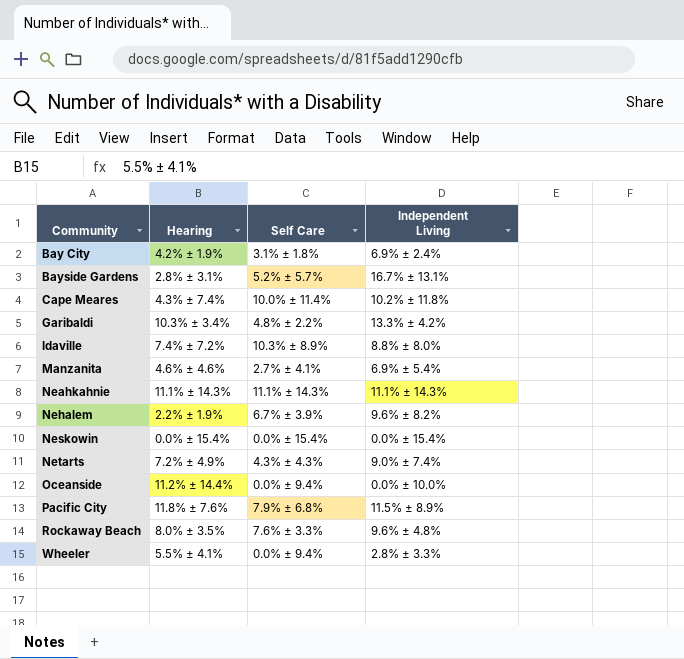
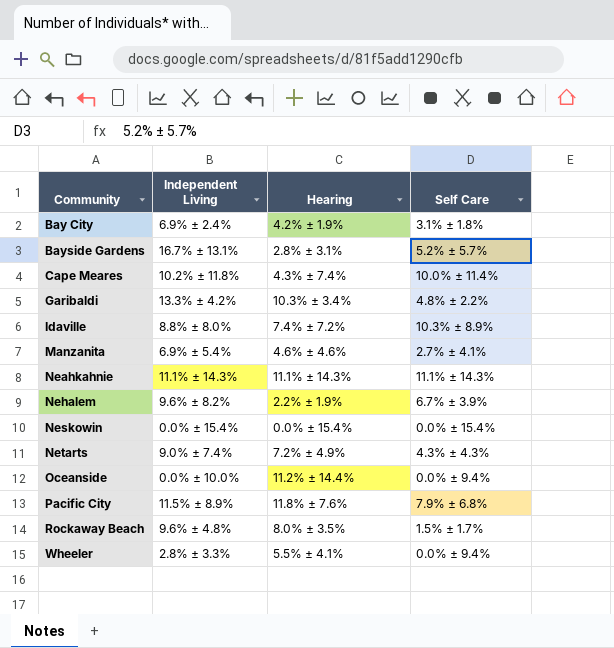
column Independent Living | position: 4 -> 2
Rockaway Beach | Self Care: 7.6% ± 3.3% -> 1.5% ± 1.7%

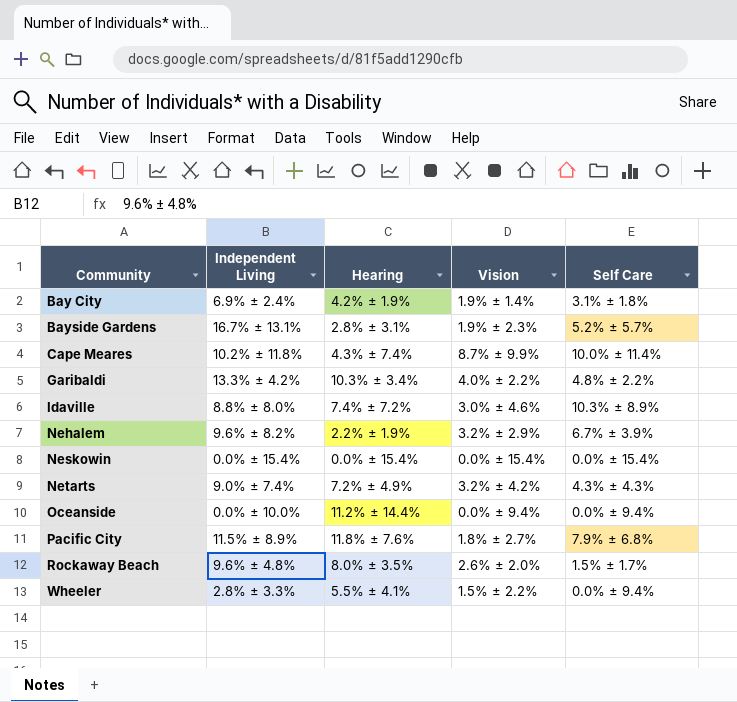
column Vision | position: none -> 4
row Manzanita: 6.9% ± 5.4% | 4.6% ± 4.6% | 2.7% ± 4.1% -> none
row Neahkahnie: 11.1% ± 14.3% | 11.1% ± 14.3% | 11.1% ± 14.3% -> none

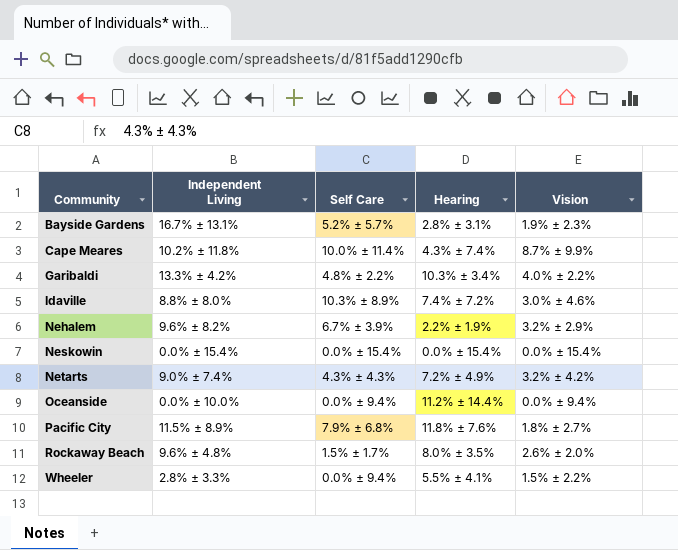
column Self Care | position: 5 -> 3
row Bay City: 6.9% ± 2.4% | 4.2% ± 1.9% | 1.9% ± 1.4% | 3.1% ± 1.8% -> none

